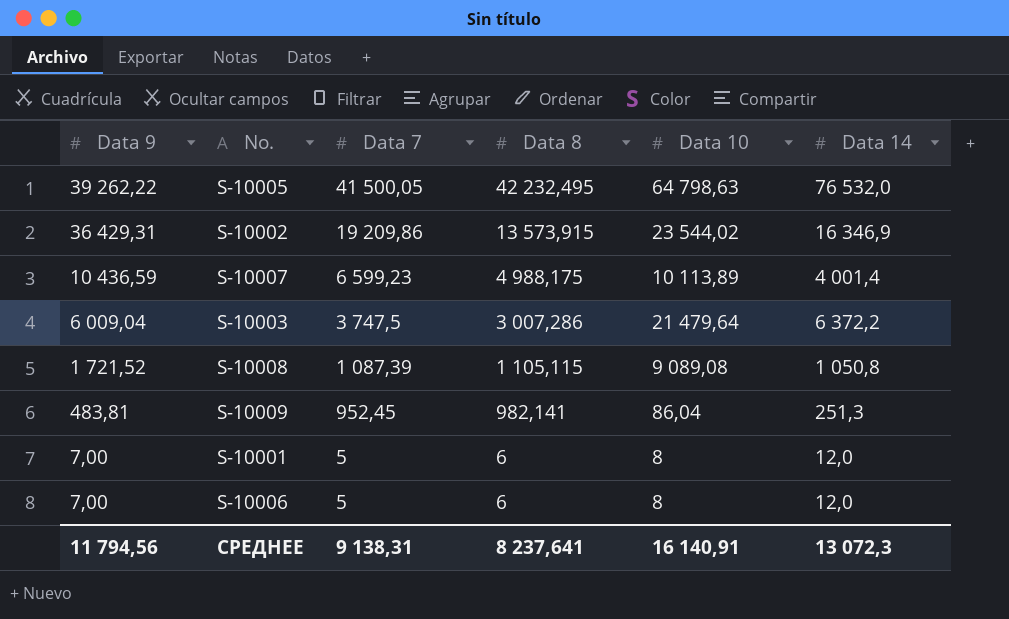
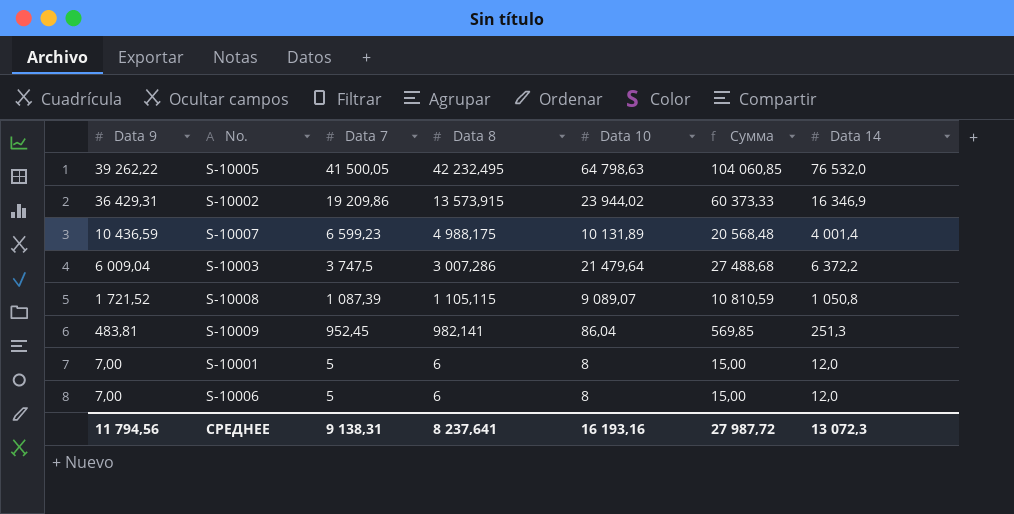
column Сумма | formula: none -> [Data 9] + [Data 10]
S-10002 | Data 10: 23 544,02 -> 23 944,02
S-10007 | Data 10: 10 113,89 -> 10 131,89
S-10008 | Data 10: 9 089,08 -> 9 089,07
СРЕДНЕЕ | Data 10: 16 140,91 -> 16 193,16

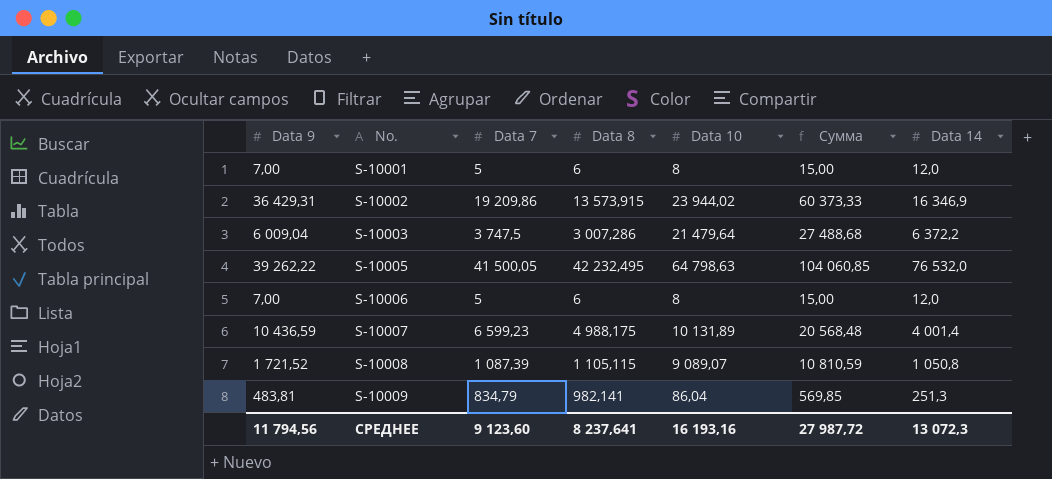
row order: Data 9 descending -> No. ascending
S-10009 | Data 7: 952,45 -> 834,79
СРЕДНЕЕ | Data 7: 9 138,31 -> 9 123,60

